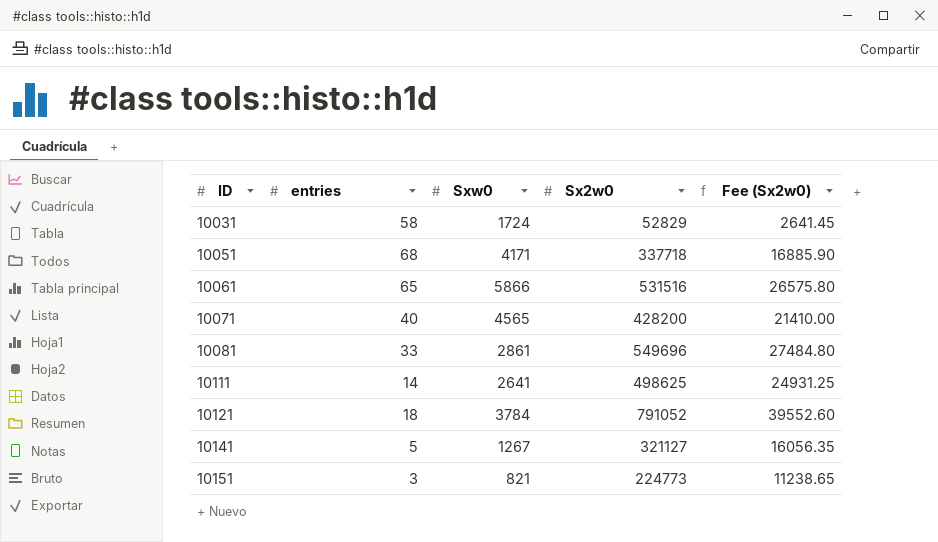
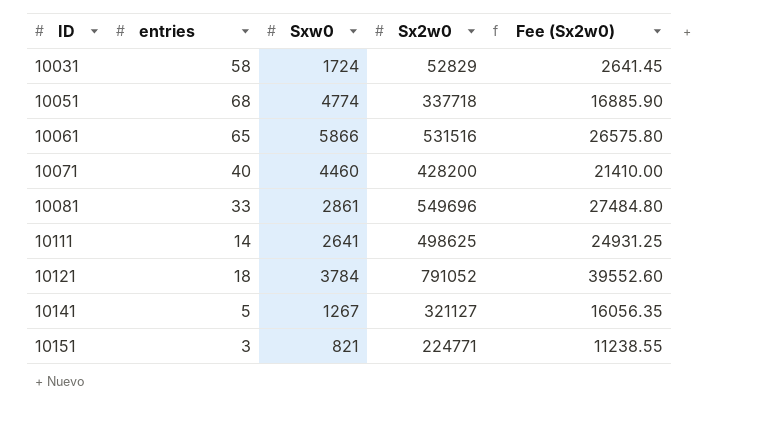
10051 | Sxw0: 4171 -> 4774
10071 | Sxw0: 4565 -> 4460
10151 | Sx2w0: 224773 -> 224771
10151 | Fee (Sx2w0): 11238.65 -> 11238.55

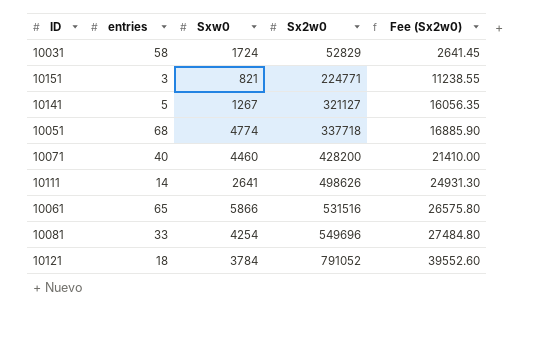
row order: ID ascending -> Sx2w0 ascending
10111 | Sx2w0: 498625 -> 498626
10111 | Fee (Sx2w0): 24931.25 -> 24931.30
10081 | Sxw0: 2861 -> 4254

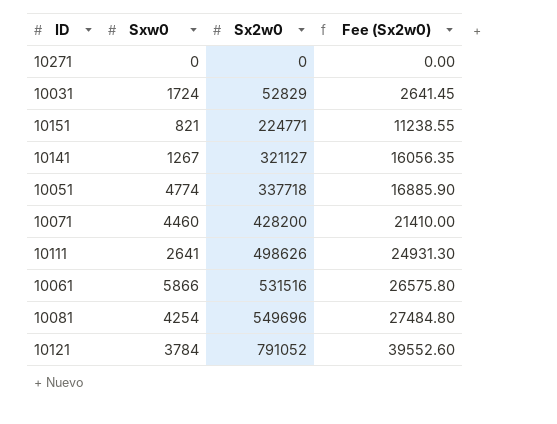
column entries | position: 2 -> none
row 10271: none -> 0 | 0 | 0.00

